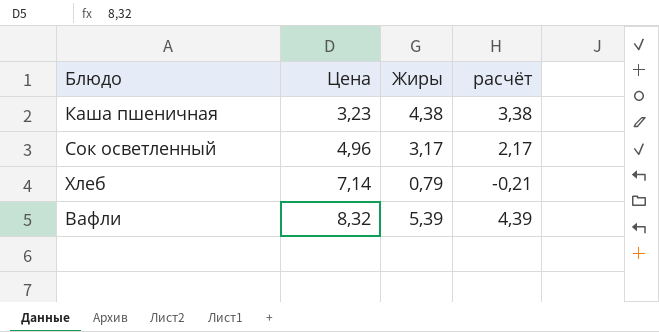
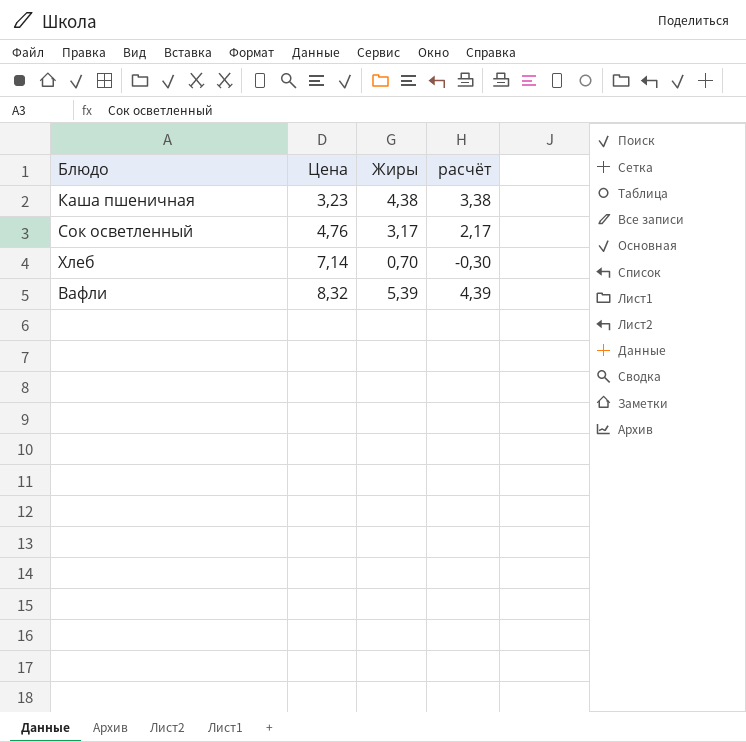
Сок осветленный | Цена: 4,96 -> 4,76
Хлеб | Жиры: 0,79 -> 0,70
Хлеб | расчёт: -0,21 -> -0,30

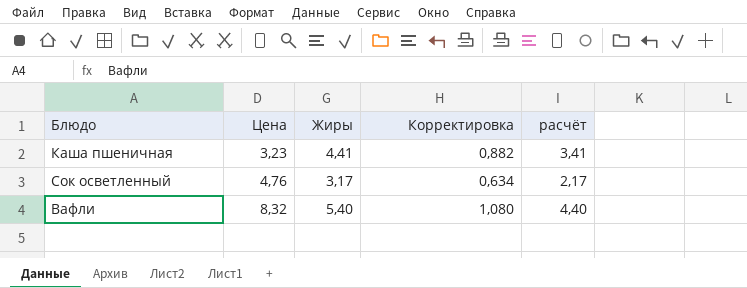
column Корректировка | formula: none -> [Жиры] * 0,2
row Хлеб: 7,14 | 0,70 | -0,30 -> none
Каша пшеничная | Жиры: 4,38 -> 4,41
Каша пшеничная | расчёт: 3,38 -> 3,41
Вафли | Жиры: 5,39 -> 5,40
Вафли | расчёт: 4,39 -> 4,40

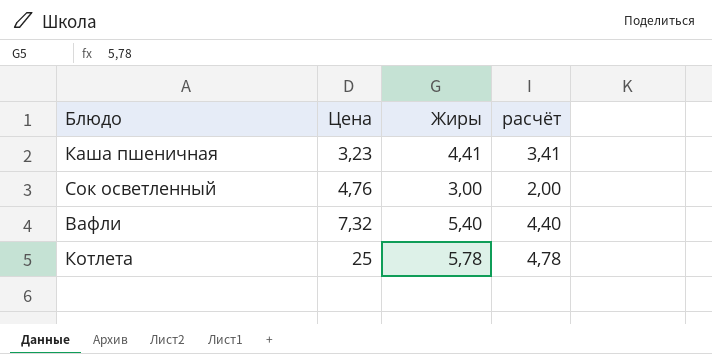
column Корректировка | formula: [Жиры] * 0,2 -> none
Сок осветленный | Жиры: 3,17 -> 3,00
Сок осветленный | расчёт: 2,17 -> 2,00
Вафли | Цена: 8,32 -> 7,32
row Котлета: none -> 25 | 5,78 | 4,78

